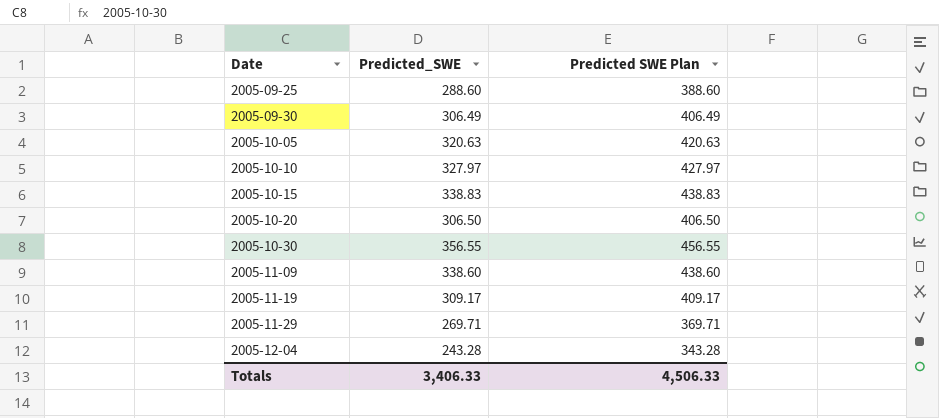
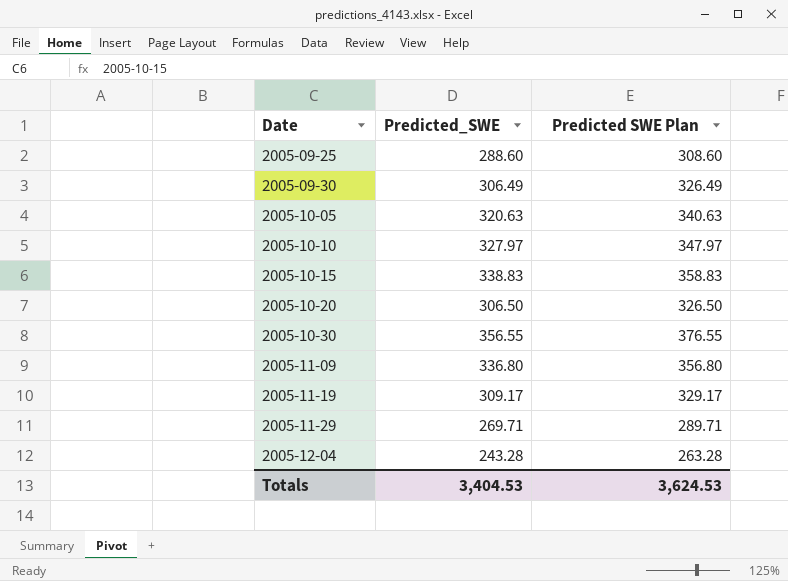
column Predicted SWE Plan | formula: [Predicted_SWE] + 100 -> [Predicted_SWE] + 20
2005-11-09 | Predicted_SWE: 338.60 -> 336.80
Totals | Predicted_SWE: 3,406.33 -> 3,404.53
Totals | Predicted SWE Plan: 4,506.33 -> 3,624.53

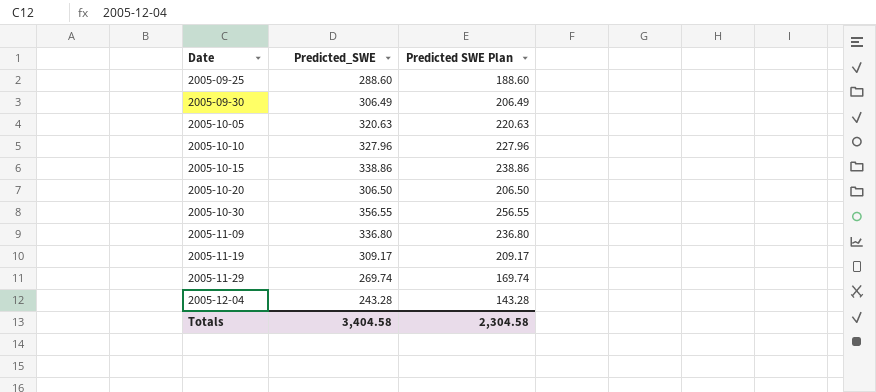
column Predicted SWE Plan | formula: [Predicted_SWE] + 20 -> [Predicted_SWE] - 100
2005-10-10 | Predicted_SWE: 327.97 -> 327.96
2005-10-15 | Predicted_SWE: 338.83 -> 338.86
2005-11-29 | Predicted_SWE: 269.71 -> 269.74
Totals | Predicted_SWE: 3,404.53 -> 3,404.58
Totals | Predicted SWE Plan: 3,624.53 -> 2,304.58

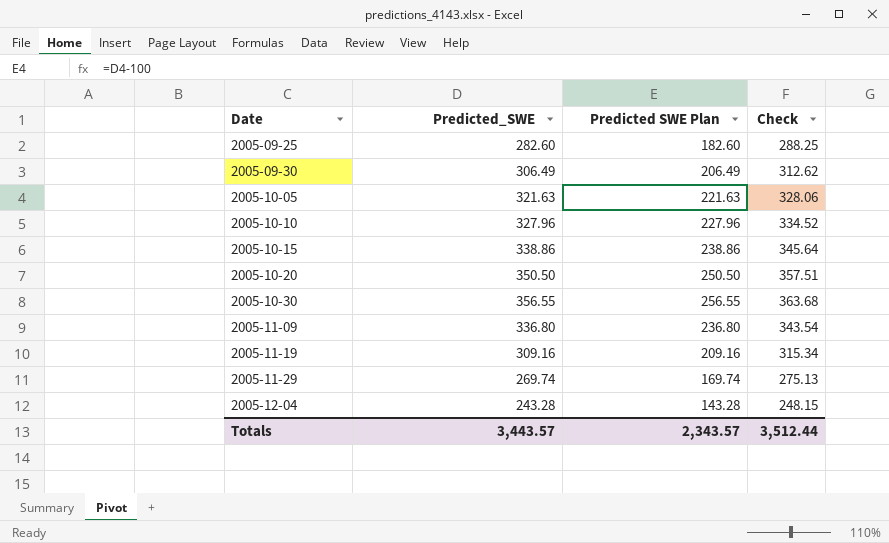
column Check | formula: none -> [Predicted_SWE] * 1.02
2005-09-25 | Predicted_SWE: 288.60 -> 282.60
2005-09-25 | Predicted SWE Plan: 188.60 -> 182.60
2005-10-05 | Predicted_SWE: 320.63 -> 321.63
2005-10-05 | Predicted SWE Plan: 220.63 -> 221.63
2005-10-20 | Predicted_SWE: 306.50 -> 350.50
2005-10-20 | Predicted SWE Plan: 206.50 -> 250.50
2005-11-19 | Predicted_SWE: 309.17 -> 309.16
2005-11-19 | Predicted SWE Plan: 209.17 -> 209.16
Totals | Predicted_SWE: 3,404.58 -> 3,443.57
Totals | Predicted SWE Plan: 2,304.58 -> 2,343.57

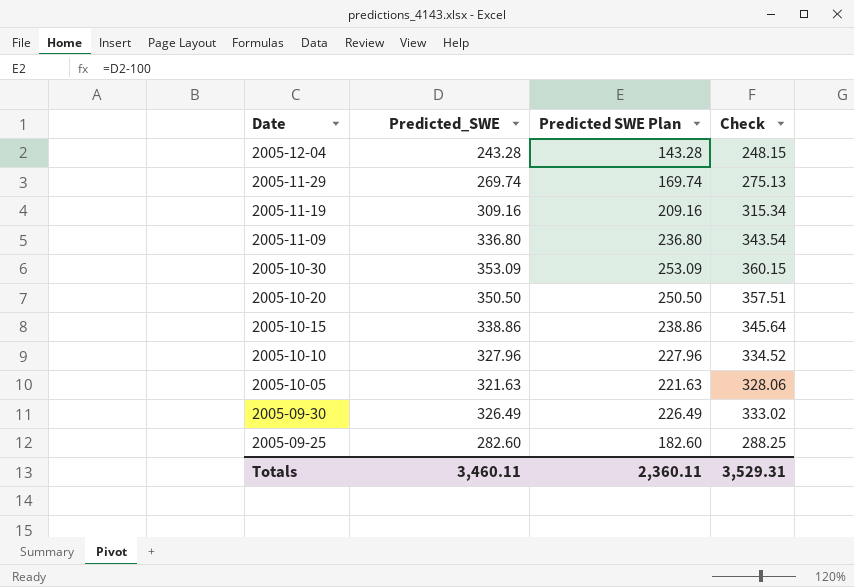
row order: Date ascending -> Date descending
2005-10-30 | Predicted_SWE: 356.55 -> 353.09
2005-10-30 | Predicted SWE Plan: 256.55 -> 253.09
2005-10-30 | Check: 363.68 -> 360.15
2005-09-30 | Predicted_SWE: 306.49 -> 326.49
2005-09-30 | Predicted SWE Plan: 206.49 -> 226.49
2005-09-30 | Check: 312.62 -> 333.02
Totals | Predicted_SWE: 3,443.57 -> 3,460.11
Totals | Predicted SWE Plan: 2,343.57 -> 2,360.11
Totals | Check: 3,512.44 -> 3,529.31

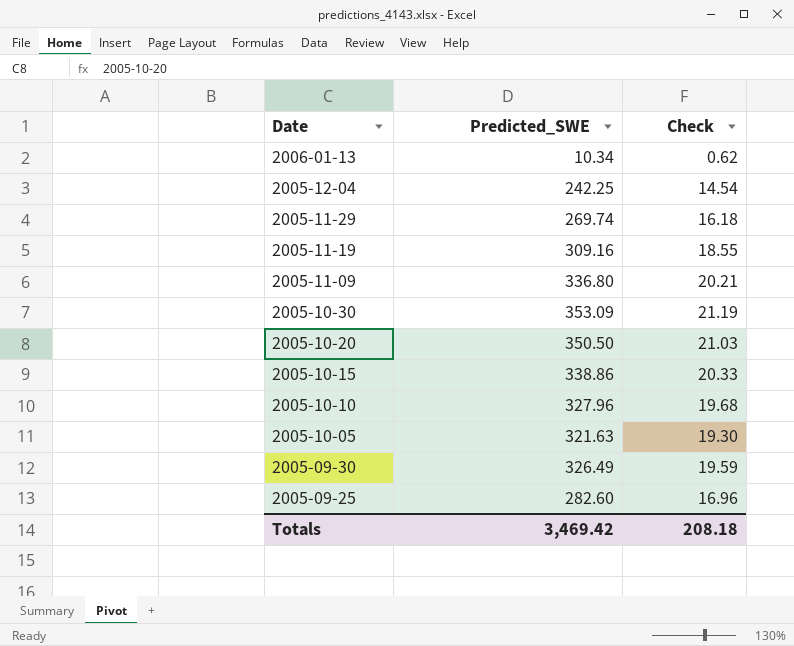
column Predicted SWE Plan | formula: [Predicted_SWE] - 100 -> none
column Check | formula: [Predicted_SWE] * 1.02 -> [Predicted_SWE] * 0.06
row 2006-01-13: none -> 10.34 | 0.62
2005-12-04 | Predicted_SWE: 243.28 -> 242.25
Totals | Predicted_SWE: 3,460.11 -> 3,469.42
Totals | Check: 3,529.31 -> 208.18

